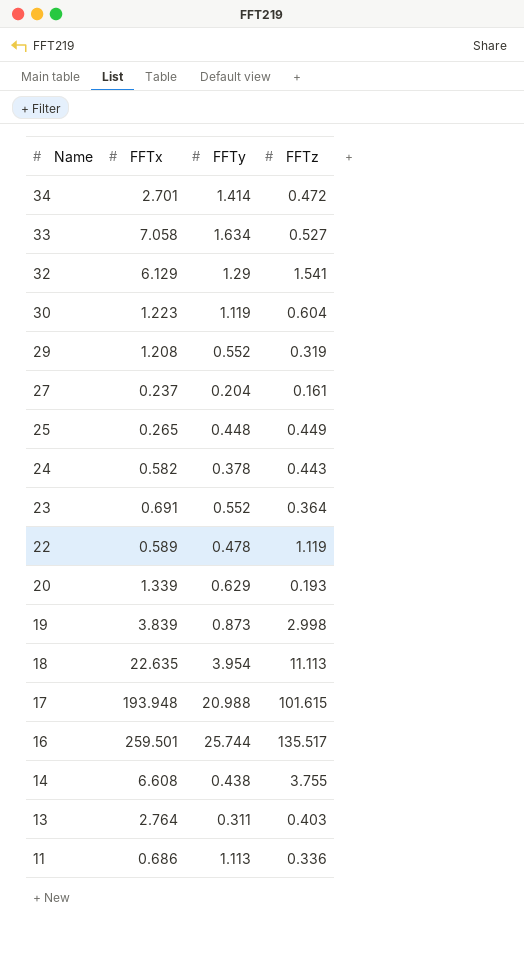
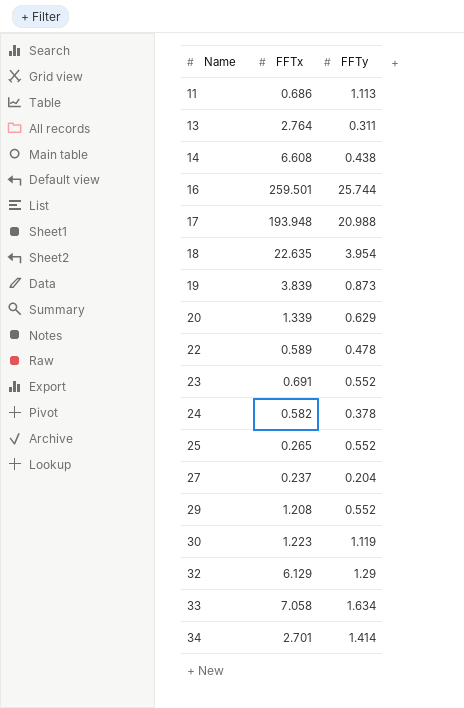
row order: Name descending -> Name ascending
column FFTz | position: 4 -> none
25 | FFTy: 0.448 -> 0.552

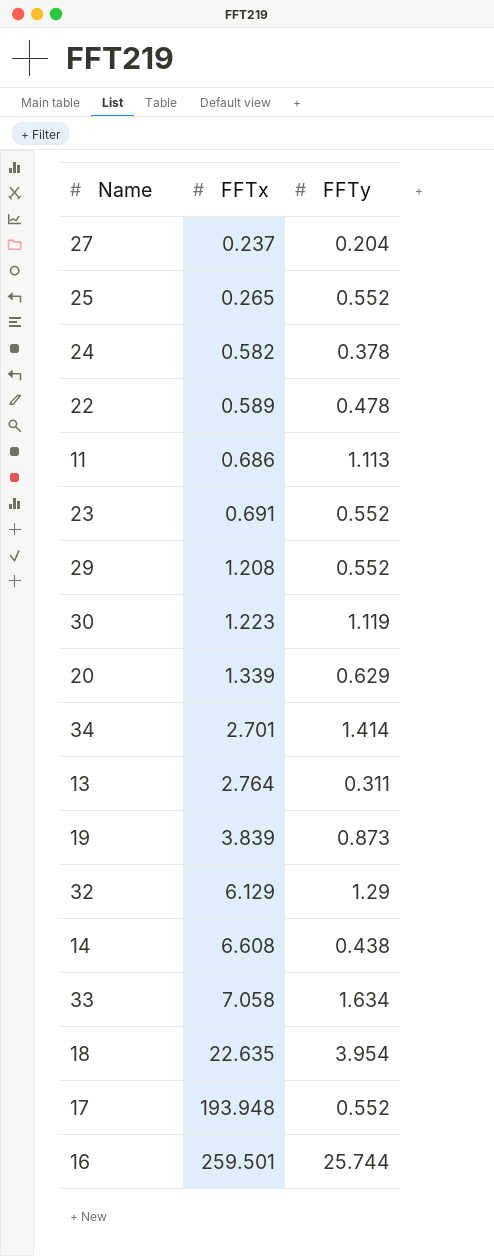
row order: Name ascending -> FFTx ascending
17 | FFTy: 20.988 -> 0.552

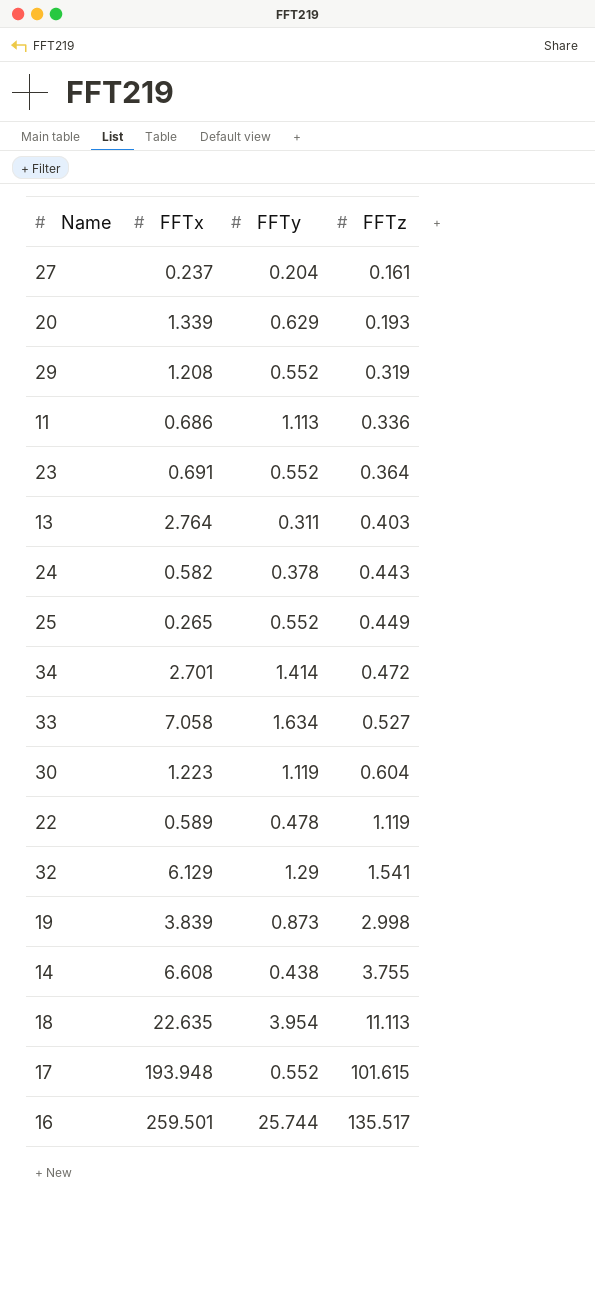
row order: FFTx ascending -> FFTz ascending
column FFTz | position: none -> 4

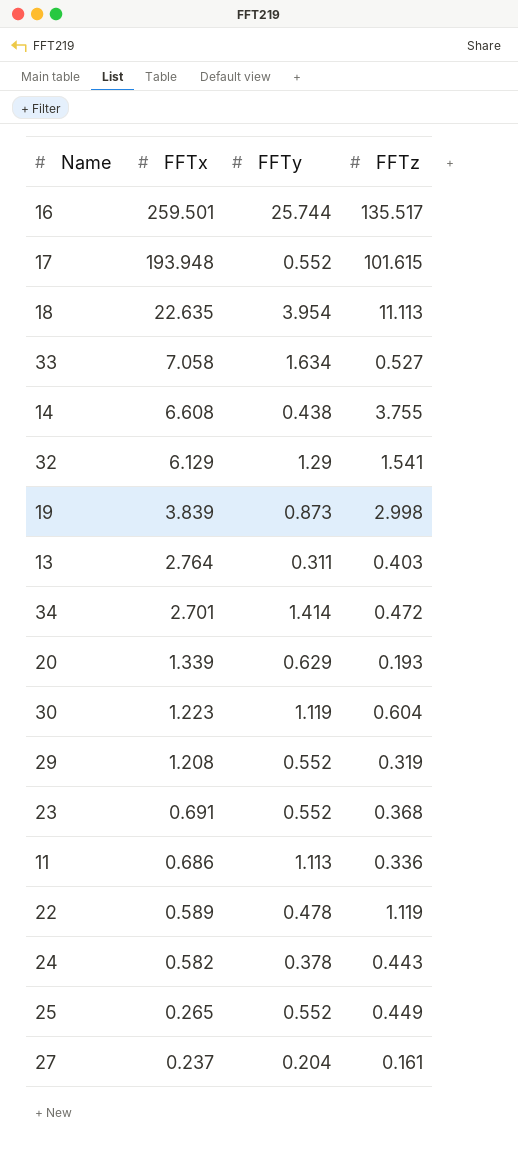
row order: FFTz ascending -> FFTx descending
23 | FFTz: 0.364 -> 0.368

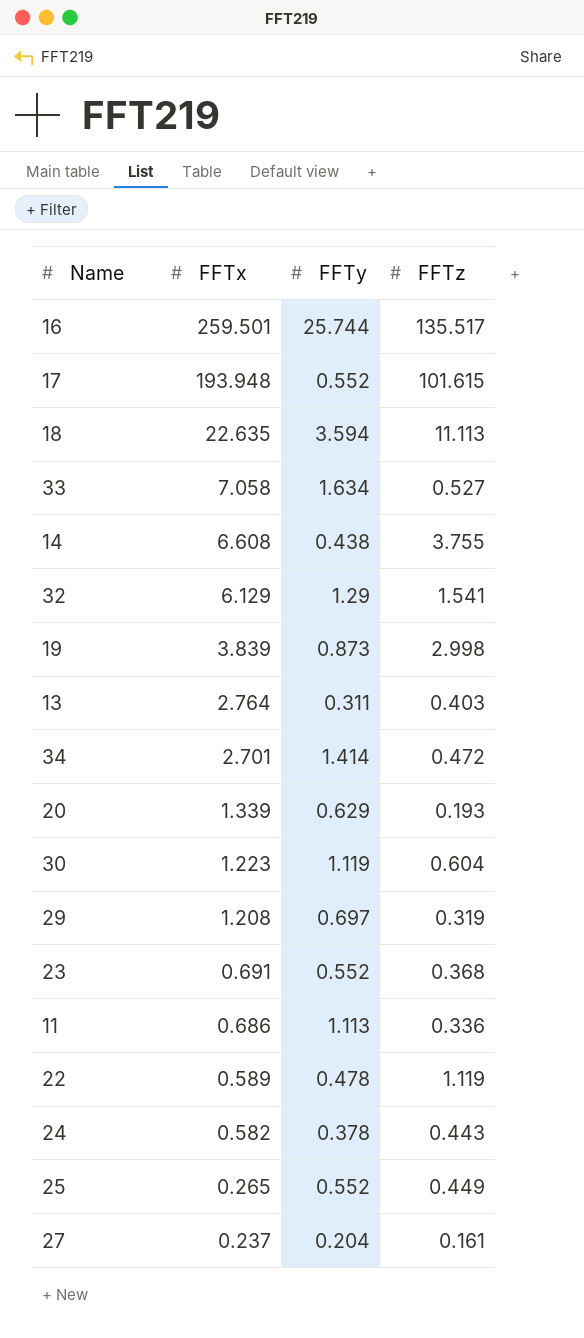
18 | FFTy: 3.954 -> 3.594
29 | FFTy: 0.552 -> 0.697

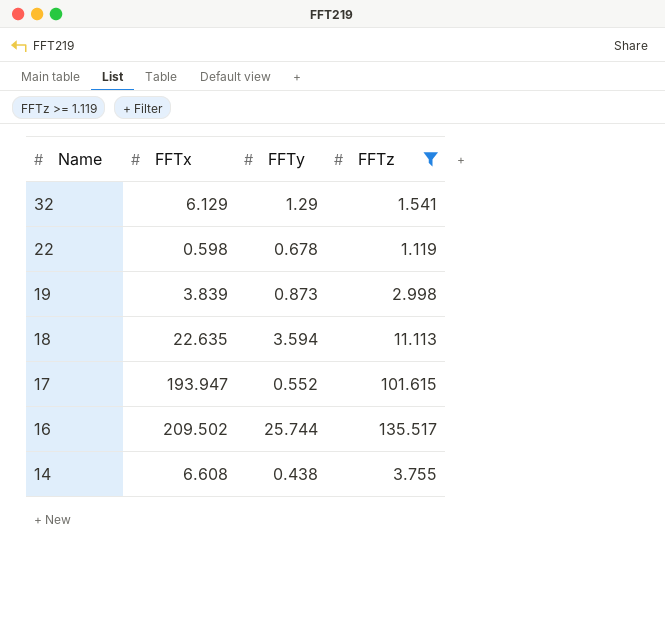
filter: none -> FFTz >= 1.119
row order: FFTx descending -> Name descending
22 | FFTx: 0.589 -> 0.598
22 | FFTy: 0.478 -> 0.678
17 | FFTx: 193.948 -> 193.947
16 | FFTx: 259.501 -> 209.502

